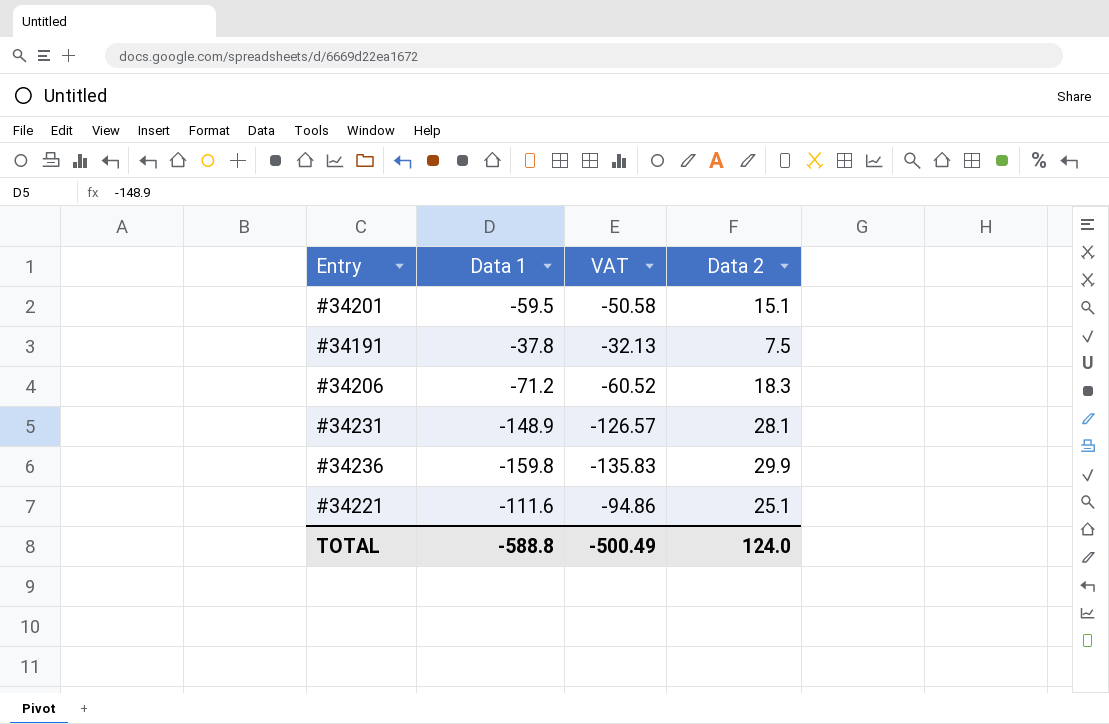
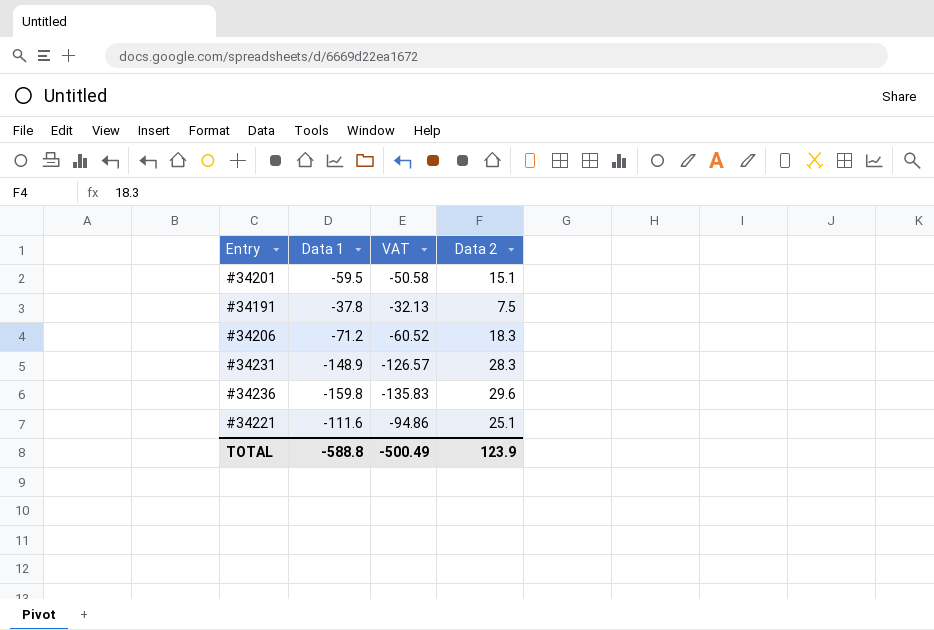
#34231 | Data 2: 28.1 -> 28.3
#34236 | Data 2: 29.9 -> 29.6
TOTAL | Data 2: 124.0 -> 123.9

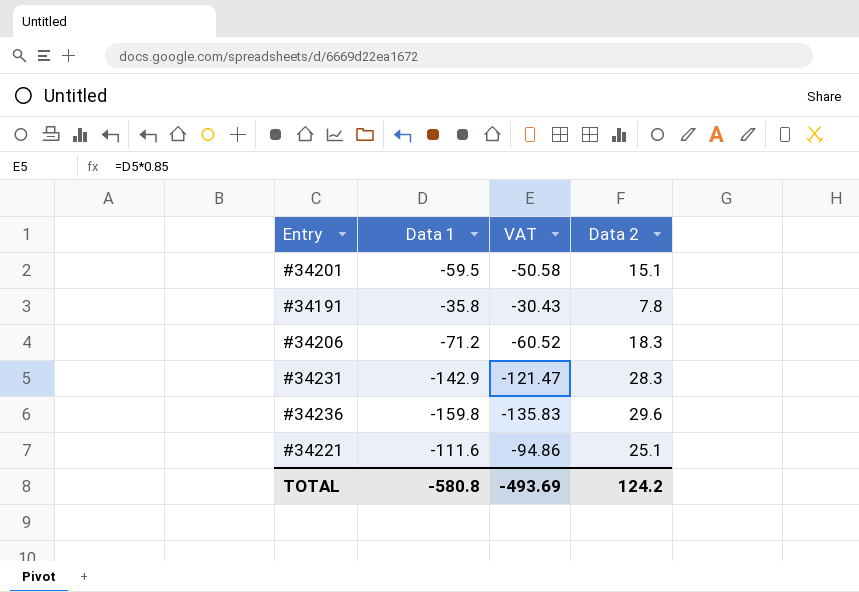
#34191 | Data 1: -37.8 -> -35.8
#34191 | VAT: -32.13 -> -30.43
#34191 | Data 2: 7.5 -> 7.8
#34231 | Data 1: -148.9 -> -142.9
#34231 | VAT: -126.57 -> -121.47
TOTAL | Data 1: -588.8 -> -580.8
TOTAL | VAT: -500.49 -> -493.69
TOTAL | Data 2: 123.9 -> 124.2

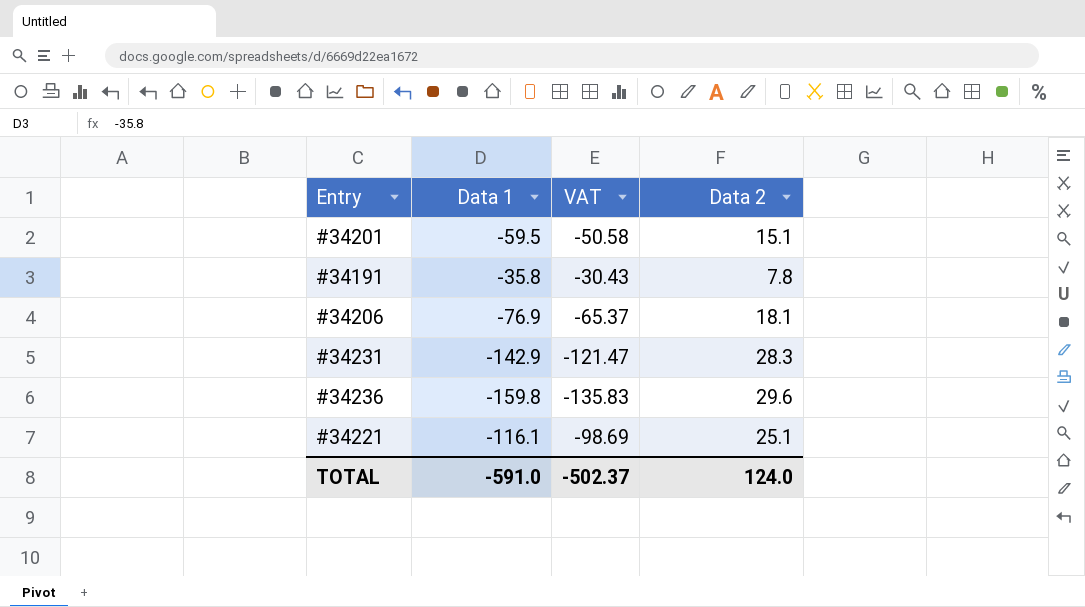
#34206 | Data 1: -71.2 -> -76.9
#34206 | VAT: -60.52 -> -65.37
#34206 | Data 2: 18.3 -> 18.1
#34221 | Data 1: -111.6 -> -116.1
#34221 | VAT: -94.86 -> -98.69
TOTAL | Data 1: -580.8 -> -591.0
TOTAL | VAT: -493.69 -> -502.37
TOTAL | Data 2: 124.2 -> 124.0

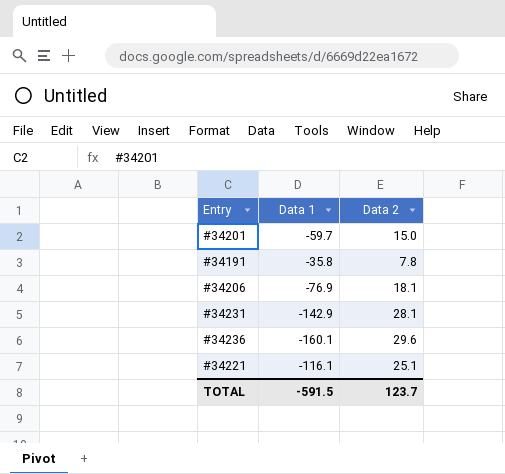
column VAT | formula: [Data 1] * 0.85 -> none
#34201 | Data 1: -59.5 -> -59.7
#34201 | Data 2: 15.1 -> 15.0
#34231 | Data 2: 28.3 -> 28.1
#34236 | Data 1: -159.8 -> -160.1
TOTAL | Data 1: -591.0 -> -591.5
TOTAL | Data 2: 124.0 -> 123.7

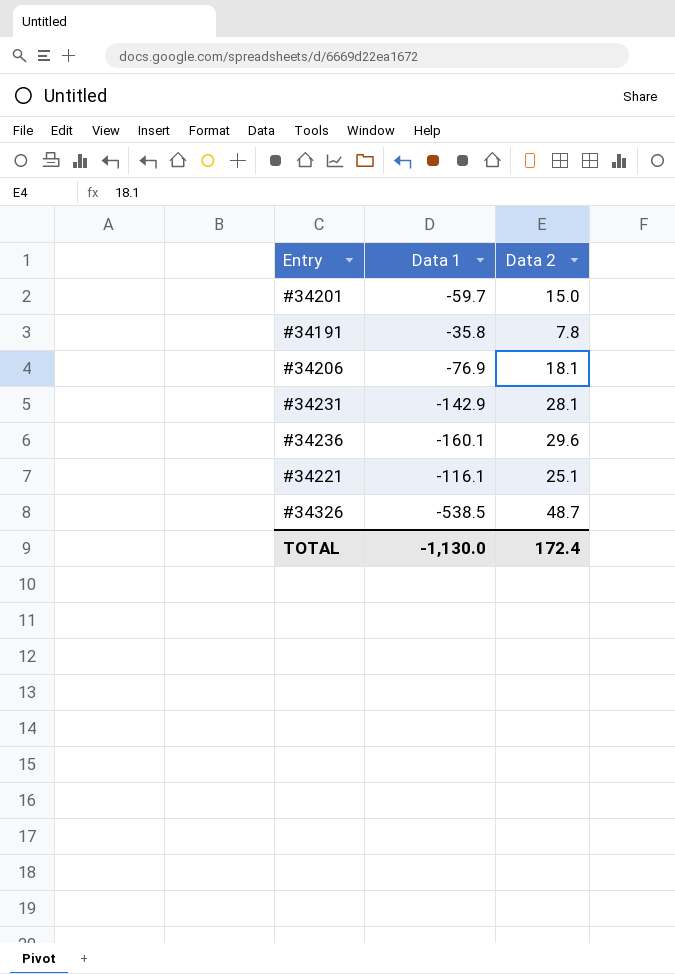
row #34326: none -> -538.5 | 48.7
TOTAL | Data 1: -591.5 -> -1,130.0
TOTAL | Data 2: 123.7 -> 172.4

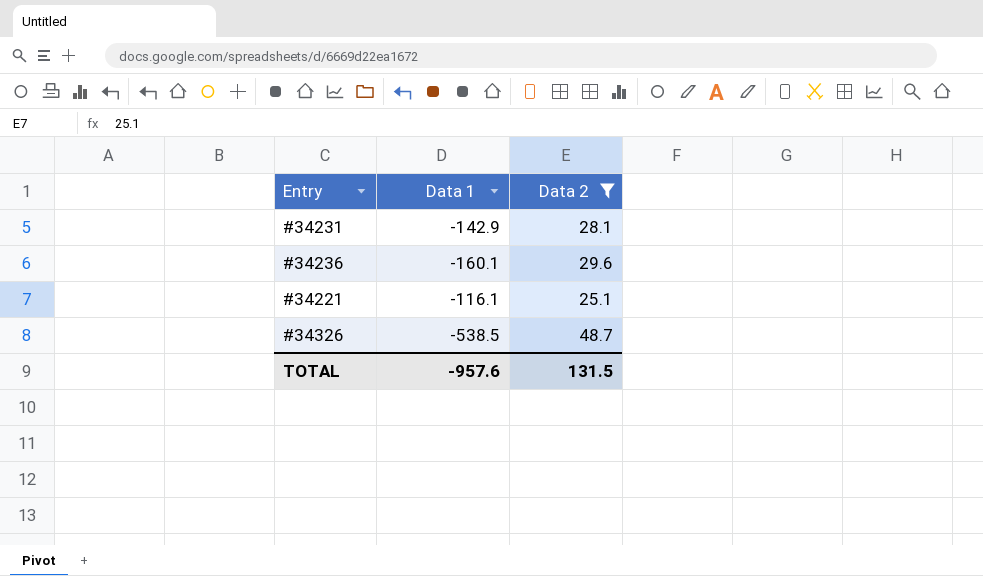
filter: none -> Data 2 >= 25.1
TOTAL | Data 1: -1,130.0 -> -957.6
TOTAL | Data 2: 172.4 -> 131.5

